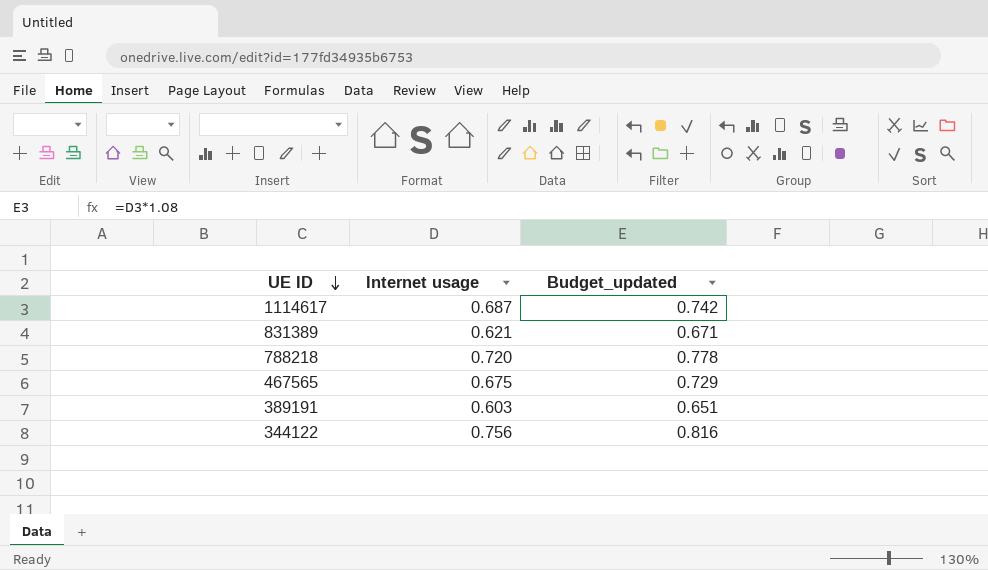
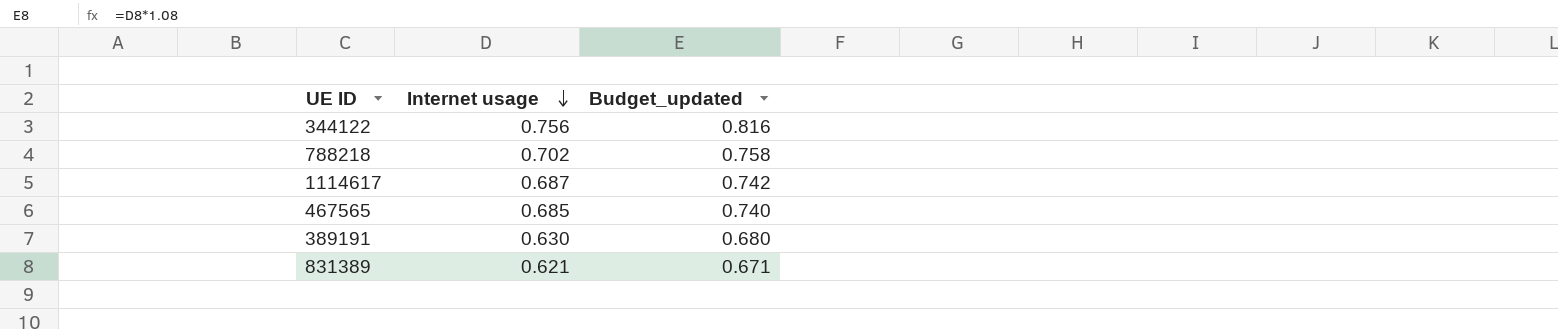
row order: UE ID descending -> Internet usage descending
788218 | Internet usage: 0.720 -> 0.702
788218 | Budget_updated: 0.778 -> 0.758
467565 | Internet usage: 0.675 -> 0.685
467565 | Budget_updated: 0.729 -> 0.740
389191 | Internet usage: 0.603 -> 0.630
389191 | Budget_updated: 0.651 -> 0.680

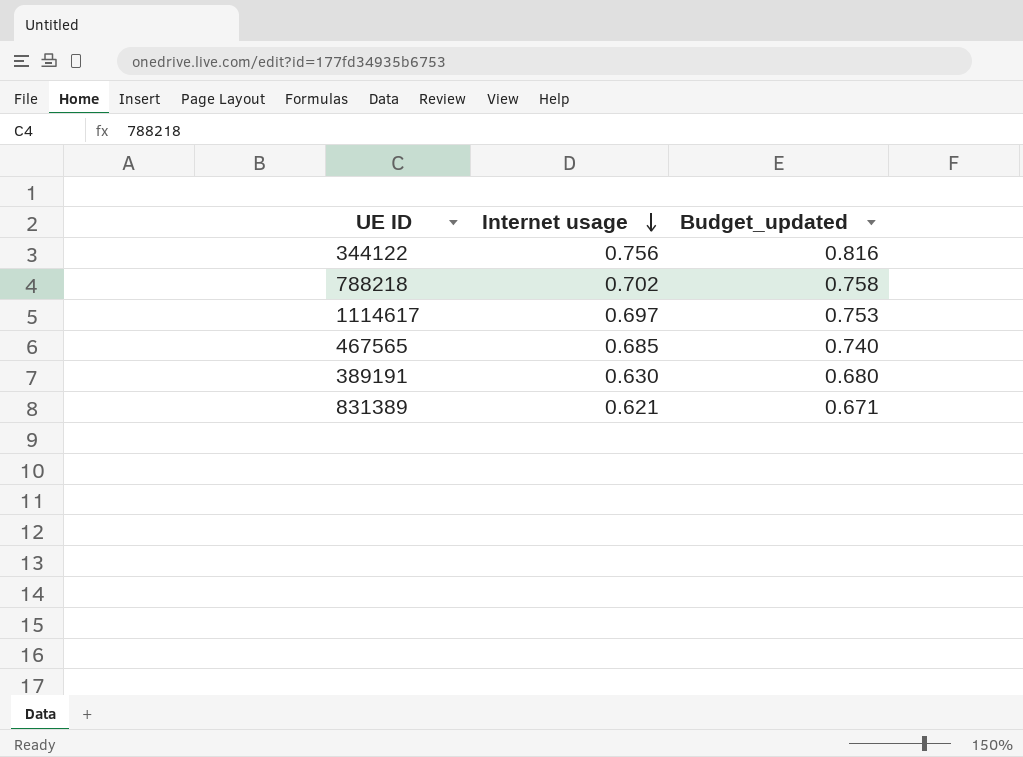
1114617 | Internet usage: 0.687 -> 0.697
1114617 | Budget_updated: 0.742 -> 0.753

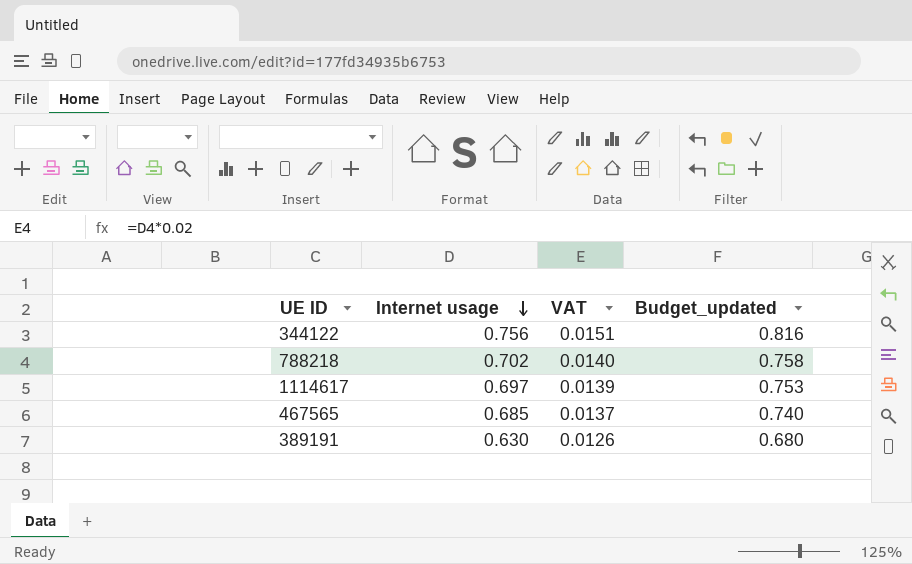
column VAT | formula: none -> [Internet usage] * 0.02
row 831389: 0.621 | 0.671 -> none

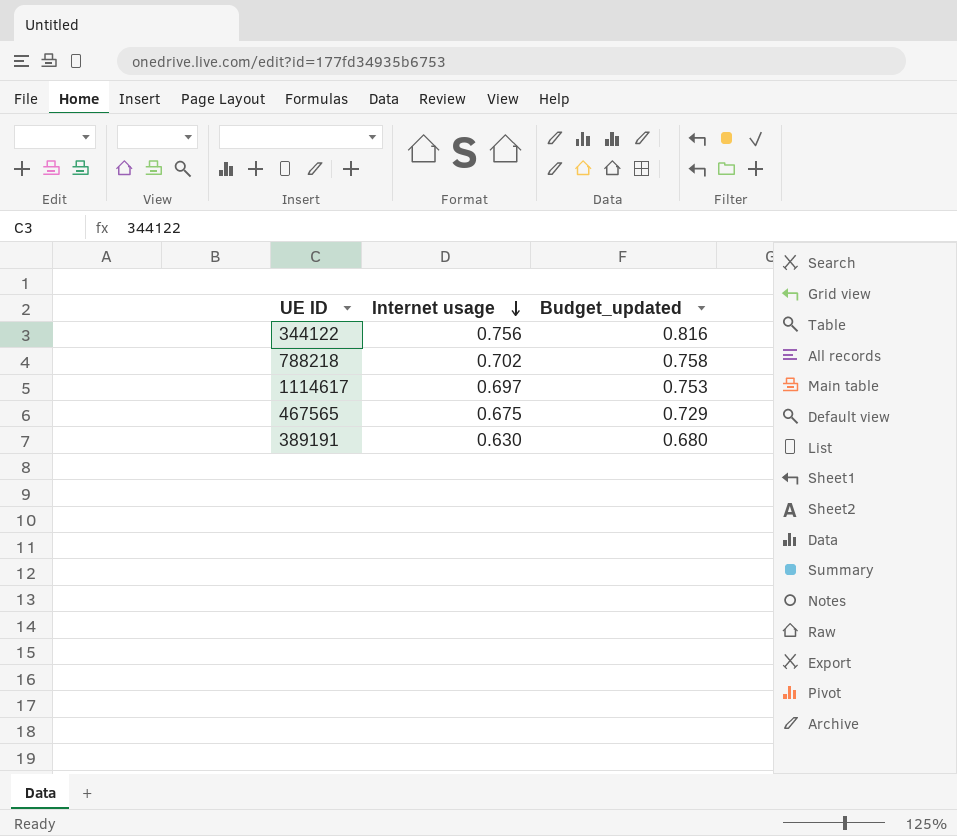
column VAT | formula: [Internet usage] * 0.02 -> none
467565 | Internet usage: 0.685 -> 0.675
467565 | Budget_updated: 0.740 -> 0.729

